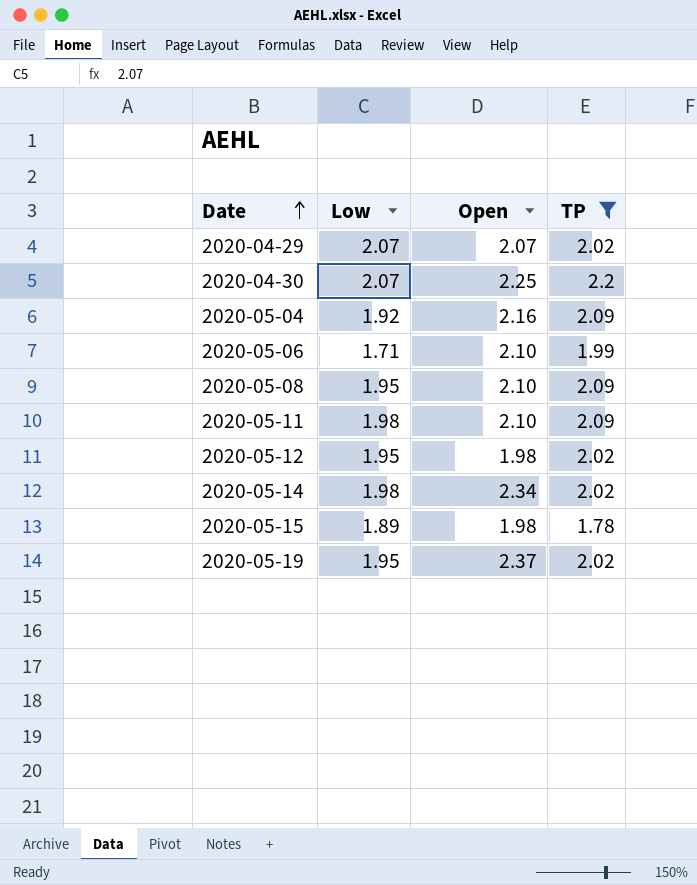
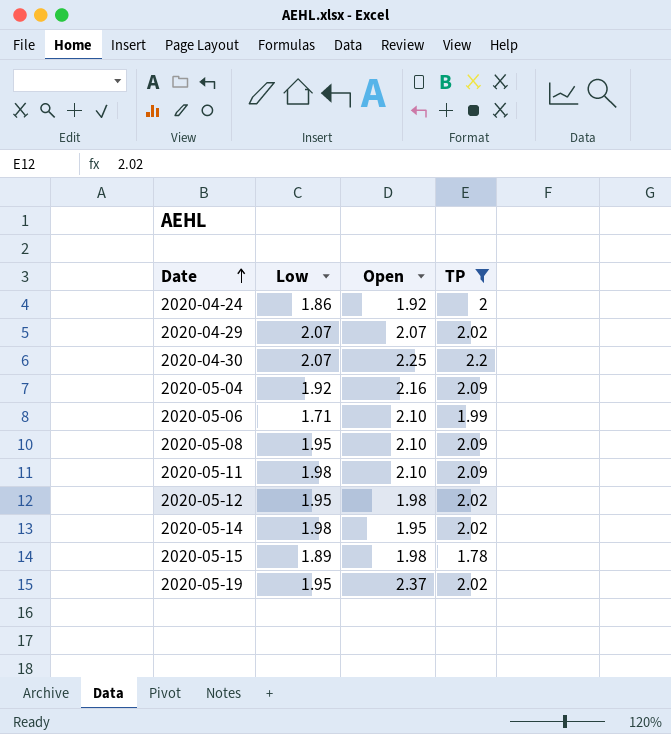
row 2020-04-24: none -> 1.86 | 1.92 | 2
2020-05-14 | Open: 2.34 -> 1.95

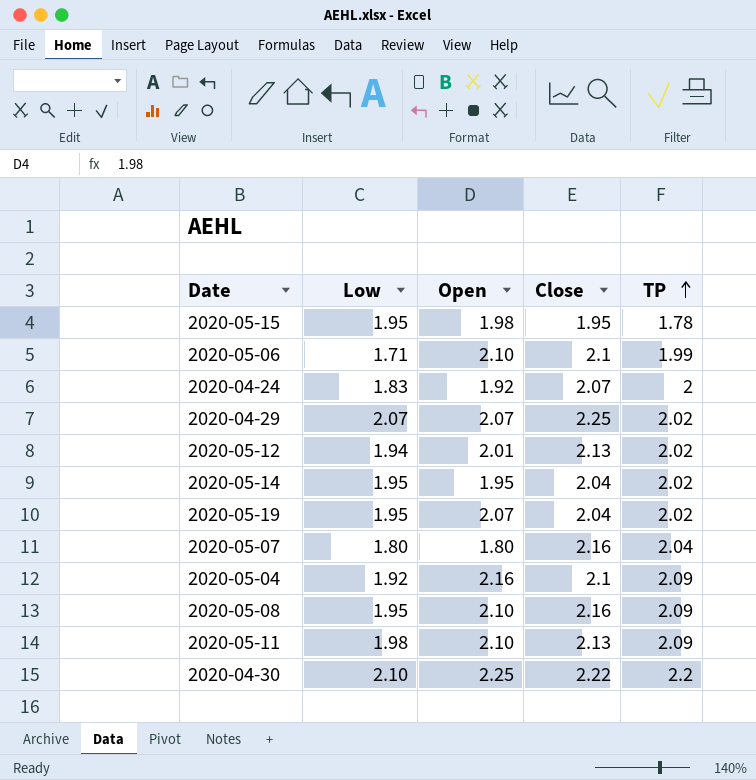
filter: TP != 2.04 -> none
row order: Date ascending -> TP ascending
column Close | position: none -> 4
2020-05-15 | Low: 1.89 -> 1.95
2020-04-24 | Low: 1.86 -> 1.83
2020-05-12 | Low: 1.95 -> 1.94
2020-05-12 | Open: 1.98 -> 2.01
2020-05-14 | Low: 1.98 -> 1.95
2020-05-19 | Open: 2.37 -> 2.07
2020-04-30 | Low: 2.07 -> 2.10

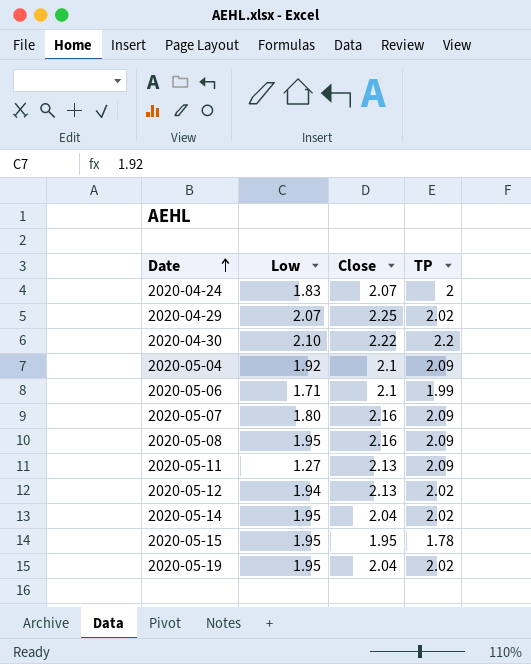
row order: TP ascending -> Date ascending
column Open | position: 3 -> none
2020-05-07 | TP: 2.04 -> 2.09
2020-05-11 | Low: 1.98 -> 1.27

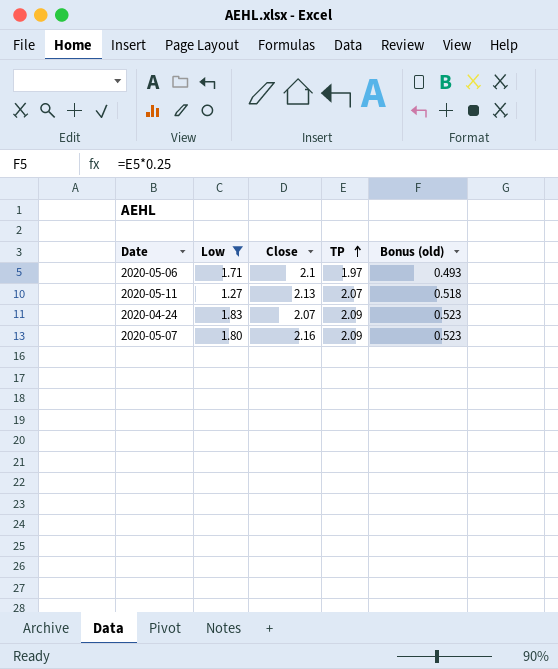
filter: none -> Low <= 1.83
row order: Date ascending -> TP ascending
column Bonus (old) | formula: none -> [TP] * 0.25
2020-05-06 | TP: 1.99 -> 1.97
2020-05-11 | TP: 2.09 -> 2.07
2020-04-24 | TP: 2 -> 2.09

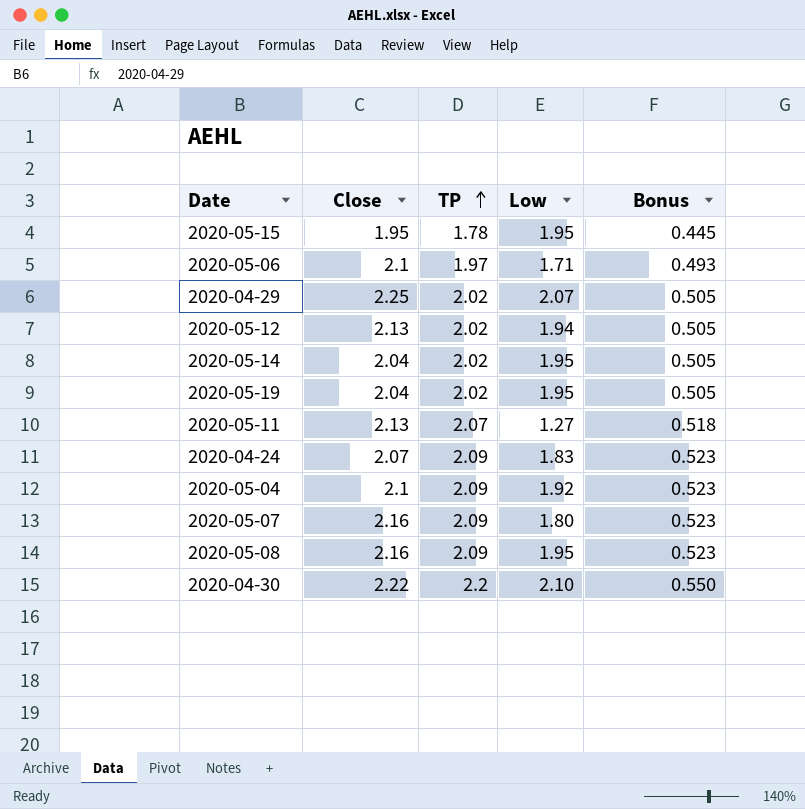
filter: Low <= 1.83 -> none
column Low | position: 2 -> 4
column name: Bonus (old) -> Bonus

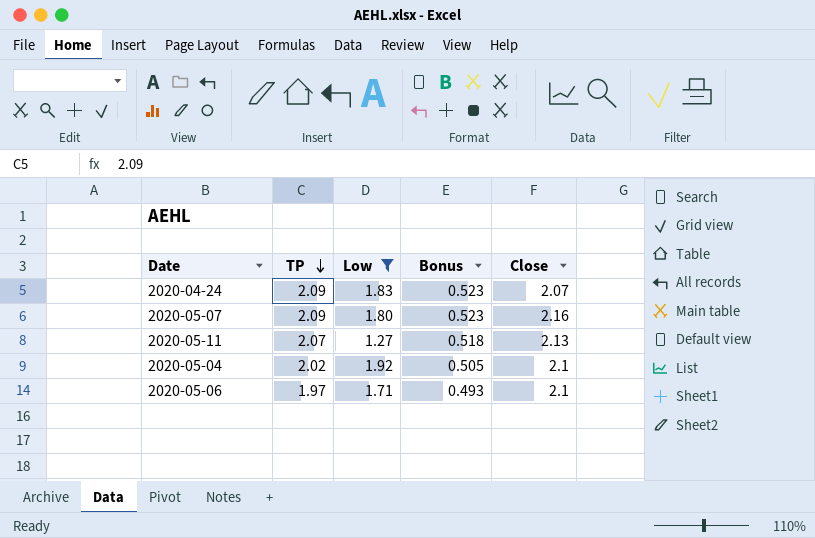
filter: none -> Low <= 1.92
row order: TP ascending -> TP descending
column Close | position: 2 -> 5
2020-05-04 | TP: 2.09 -> 2.02
2020-05-04 | Bonus: 0.523 -> 0.505

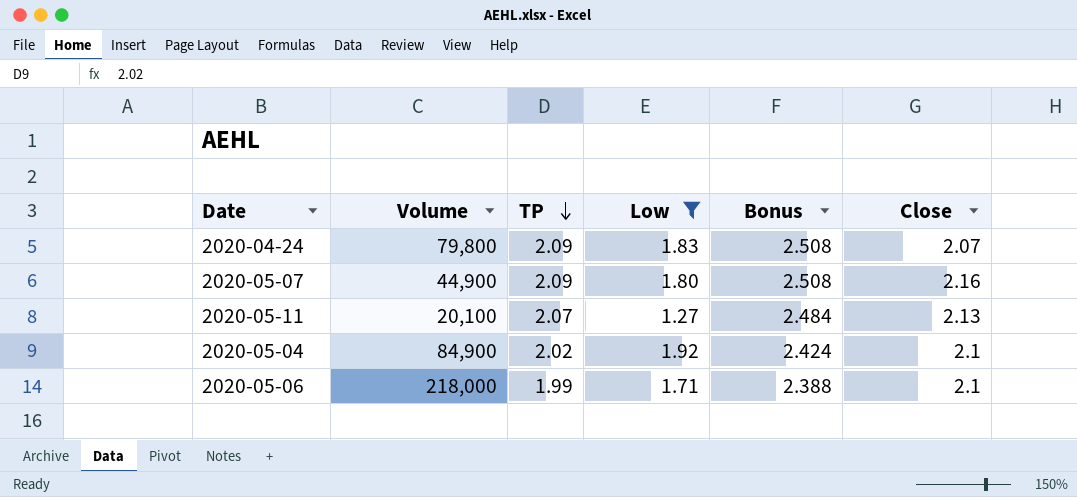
column Volume | position: none -> 2
column Bonus | formula: [TP] * 0.25 -> [TP] * 1.2
2020-05-06 | TP: 1.97 -> 1.99

